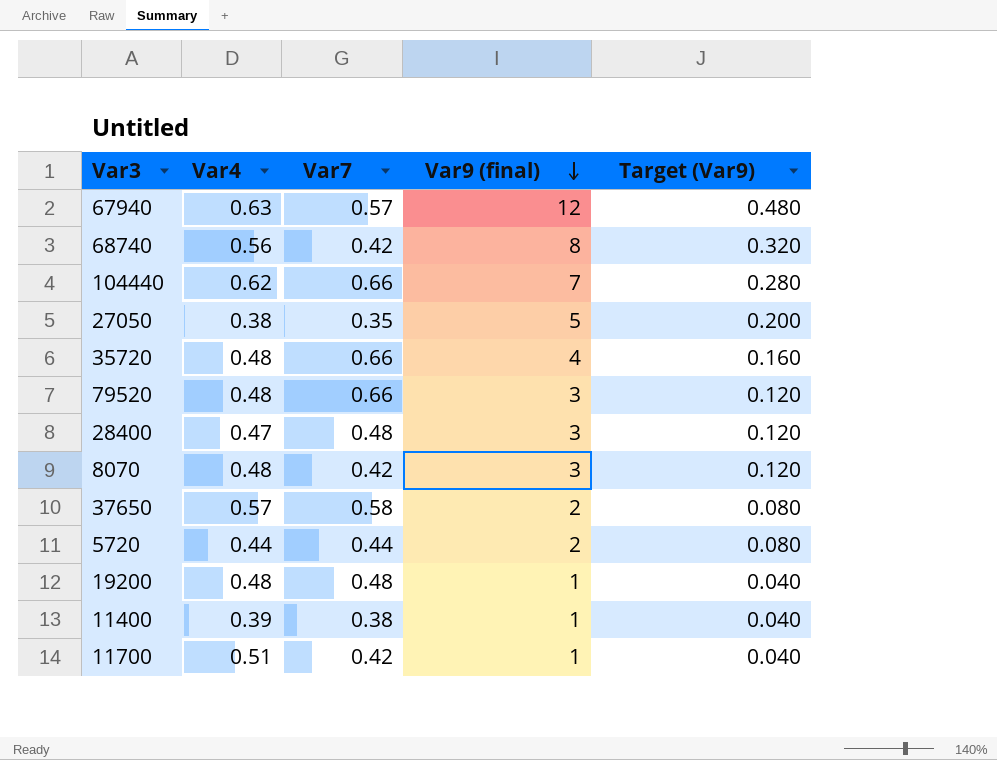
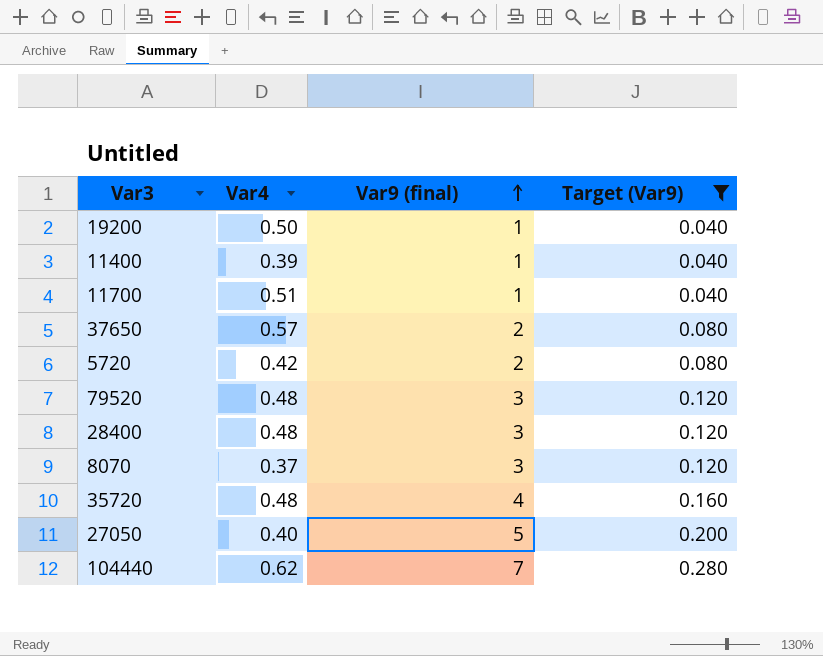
filter: none -> Target (Var9) <= 0.280
row order: Var9 (final) descending -> Var9 (final) ascending
column Var7 | position: 3 -> none
19200 | Var4: 0.48 -> 0.50
5720 | Var4: 0.44 -> 0.42
28400 | Var4: 0.47 -> 0.48
8070 | Var4: 0.48 -> 0.37
27050 | Var4: 0.38 -> 0.40

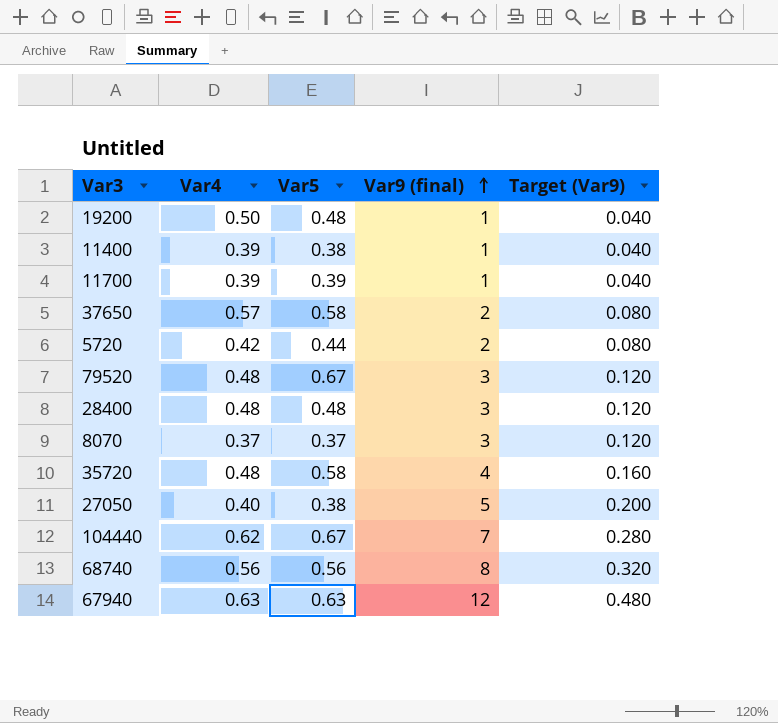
filter: Target (Var9) <= 0.280 -> none
column Var5 | position: none -> 3
11700 | Var4: 0.51 -> 0.39

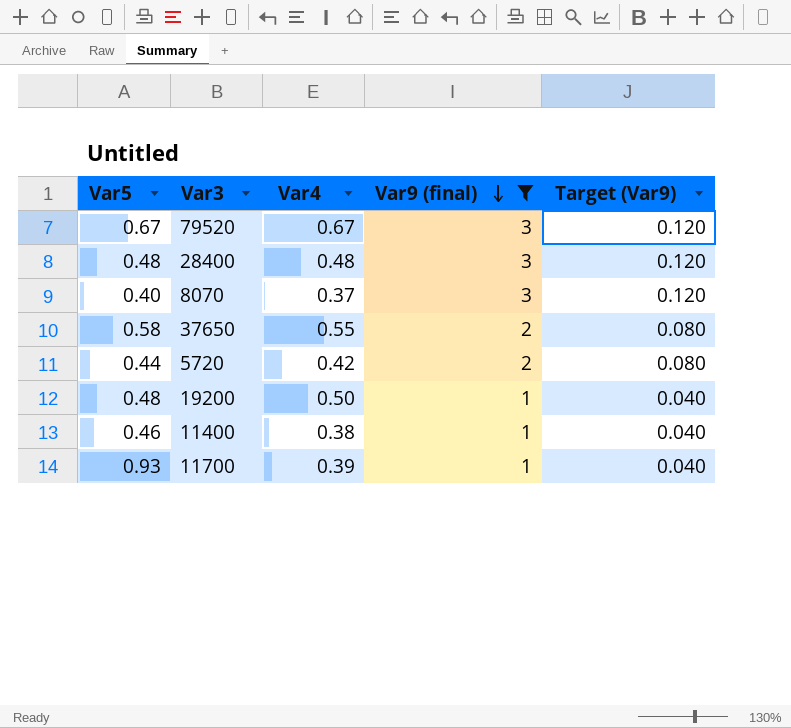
filter: none -> Var9 (final) <= 3
row order: Var9 (final) ascending -> Var9 (final) descending
column Var5 | position: 3 -> 1
79520 | Var4: 0.48 -> 0.67
8070 | Var5: 0.37 -> 0.40
37650 | Var4: 0.57 -> 0.55
11400 | Var5: 0.38 -> 0.46
11400 | Var4: 0.39 -> 0.38
11700 | Var5: 0.39 -> 0.93

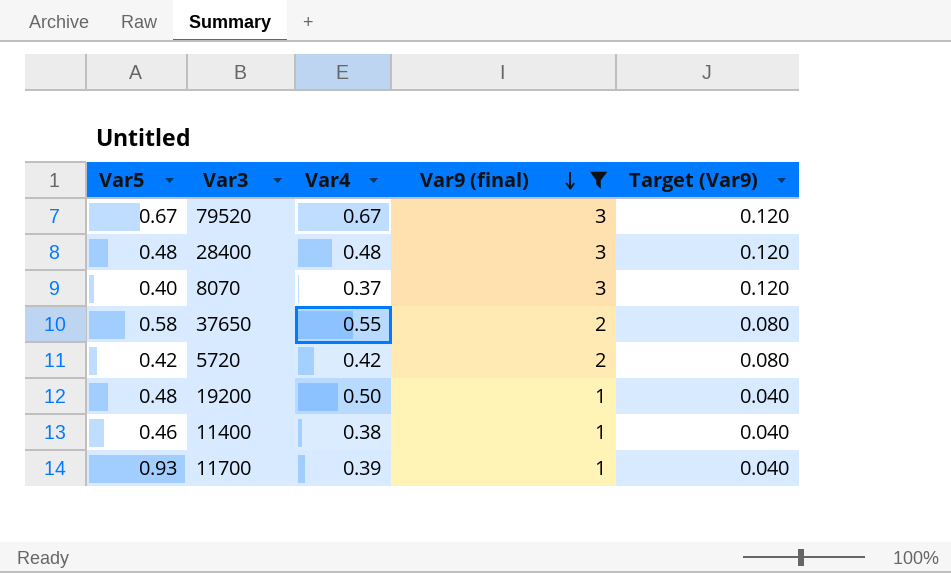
5720 | Var5: 0.44 -> 0.42

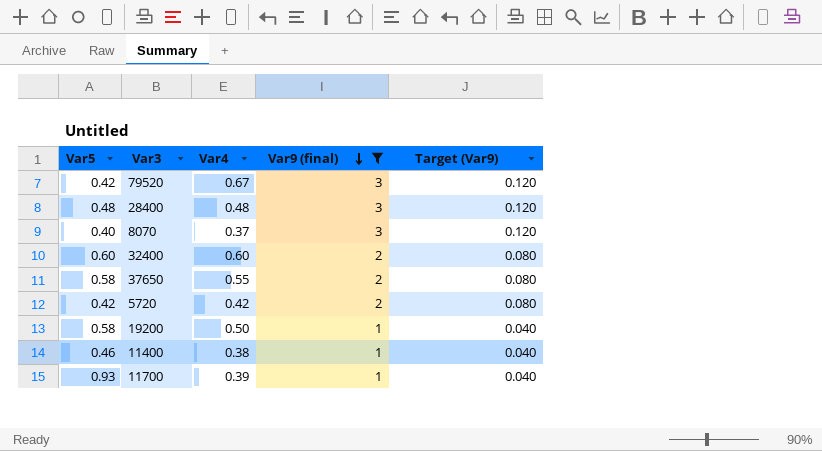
79520 | Var5: 0.67 -> 0.42
row 32400: none -> 0.60 | 0.60 | 2 | 0.080
19200 | Var5: 0.48 -> 0.58

